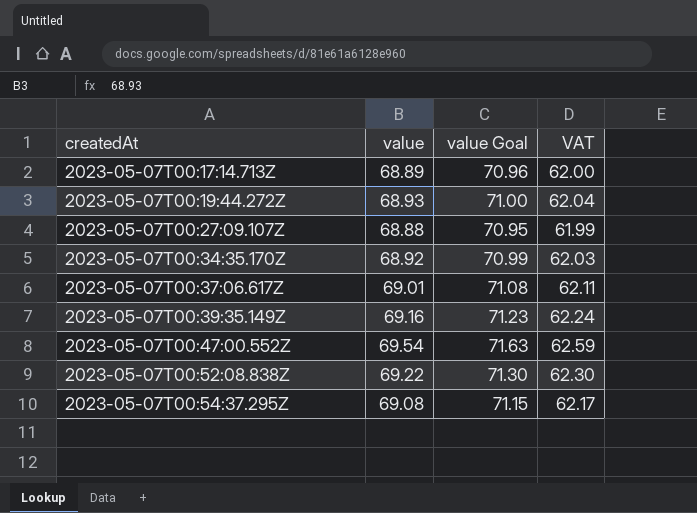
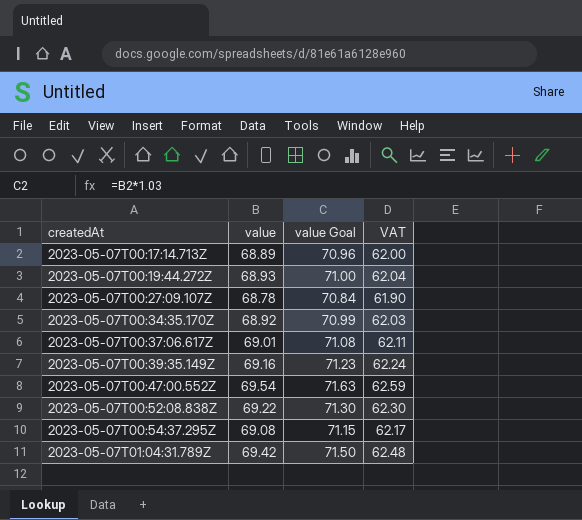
2023-05-07T00:27:09.107Z | value: 68.88 -> 68.78
2023-05-07T00:27:09.107Z | value Goal: 70.95 -> 70.84
2023-05-07T00:27:09.107Z | VAT: 61.99 -> 61.90
row 2023-05-07T01:04:31.789Z: none -> 69.42 | 71.50 | 62.48

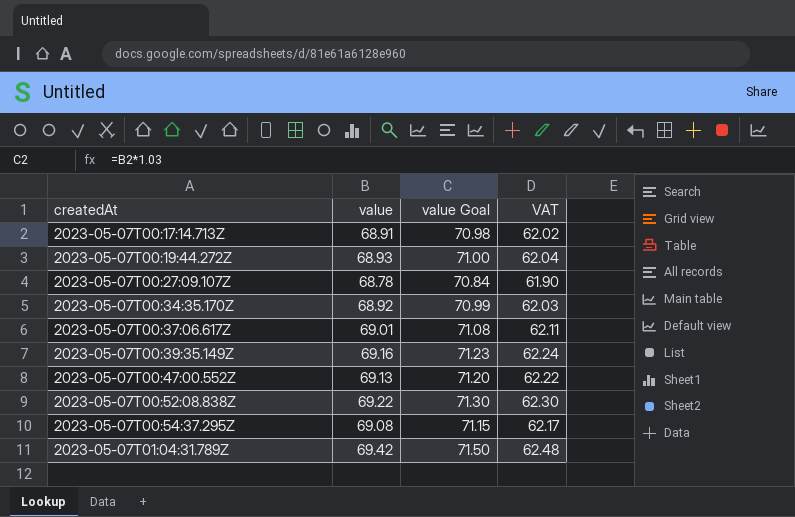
2023-05-07T00:17:14.713Z | value: 68.89 -> 68.91
2023-05-07T00:17:14.713Z | value Goal: 70.96 -> 70.98
2023-05-07T00:17:14.713Z | VAT: 62.00 -> 62.02
2023-05-07T00:47:00.552Z | value: 69.54 -> 69.13
2023-05-07T00:47:00.552Z | value Goal: 71.63 -> 71.20
2023-05-07T00:47:00.552Z | VAT: 62.59 -> 62.22

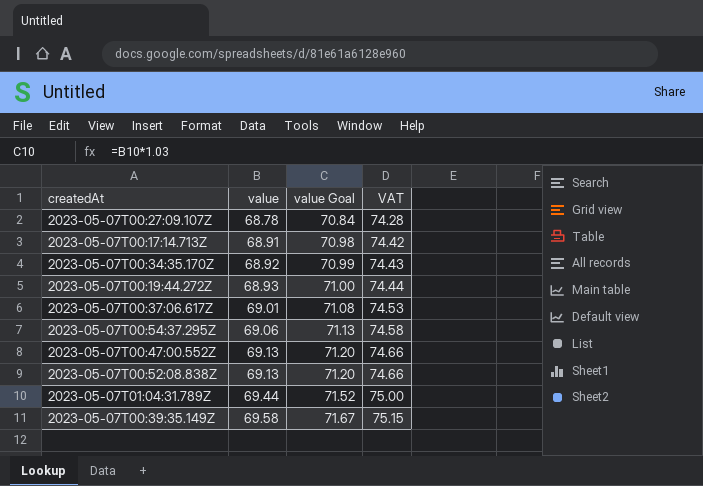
row order: createdAt ascending -> value ascending
column VAT | formula: [value] * 0.9 -> [value] * 1.08
2023-05-07T00:54:37.295Z | value: 69.08 -> 69.06
2023-05-07T00:54:37.295Z | value Goal: 71.15 -> 71.13
2023-05-07T00:52:08.838Z | value: 69.22 -> 69.13
2023-05-07T00:52:08.838Z | value Goal: 71.30 -> 71.20
2023-05-07T01:04:31.789Z | value: 69.42 -> 69.44
2023-05-07T01:04:31.789Z | value Goal: 71.50 -> 71.52
2023-05-07T00:39:35.149Z | value: 69.16 -> 69.58
2023-05-07T00:39:35.149Z | value Goal: 71.23 -> 71.67

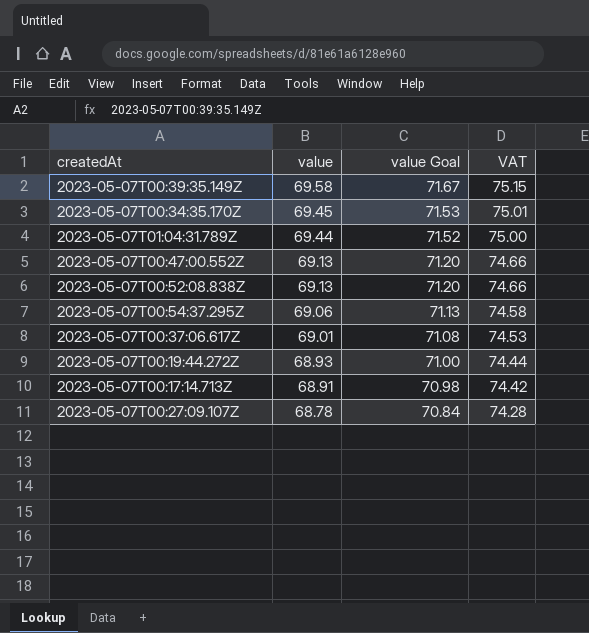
row order: value ascending -> value descending
2023-05-07T00:34:35.170Z | value: 68.92 -> 69.45
2023-05-07T00:34:35.170Z | value Goal: 70.99 -> 71.53
2023-05-07T00:34:35.170Z | VAT: 74.43 -> 75.01

